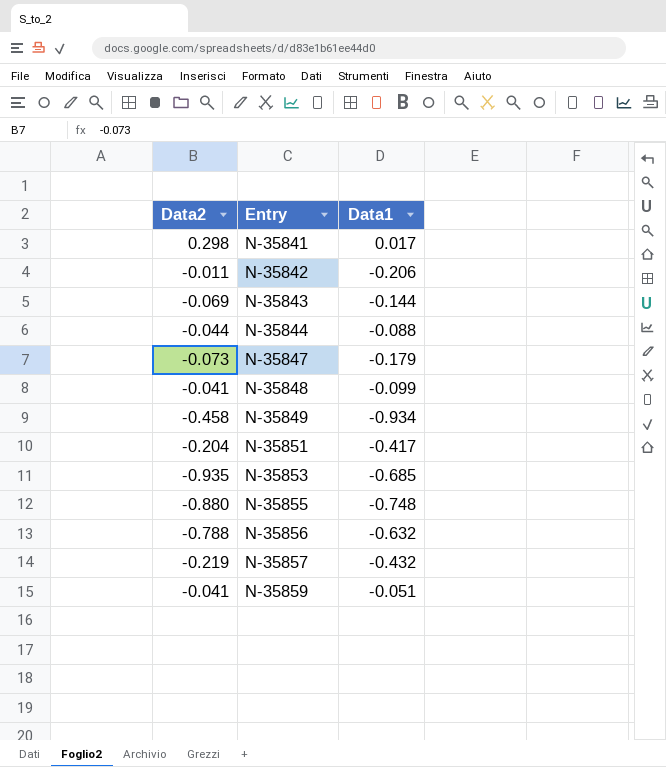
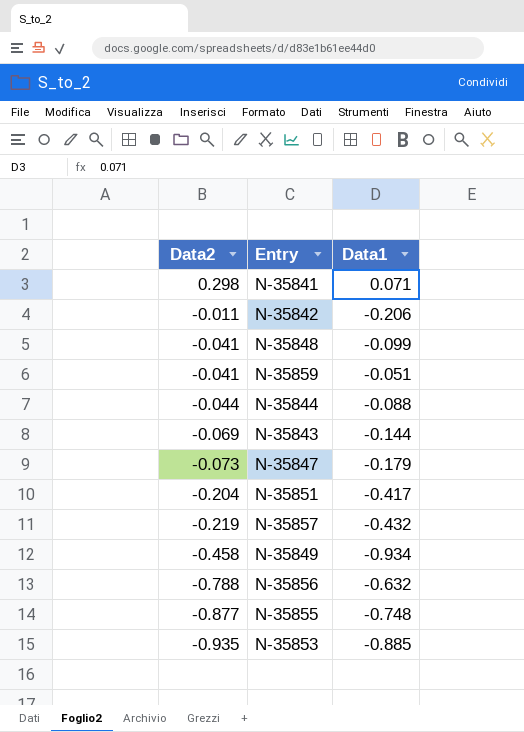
row order: Entry ascending -> Data2 descending
N-35841 | Data1: 0.017 -> 0.071
N-35855 | Data2: -0.880 -> -0.877
N-35853 | Data1: -0.685 -> -0.885

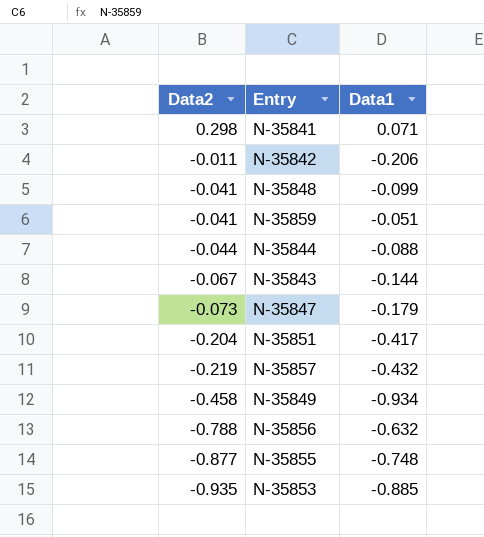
N-35843 | Data2: -0.069 -> -0.067

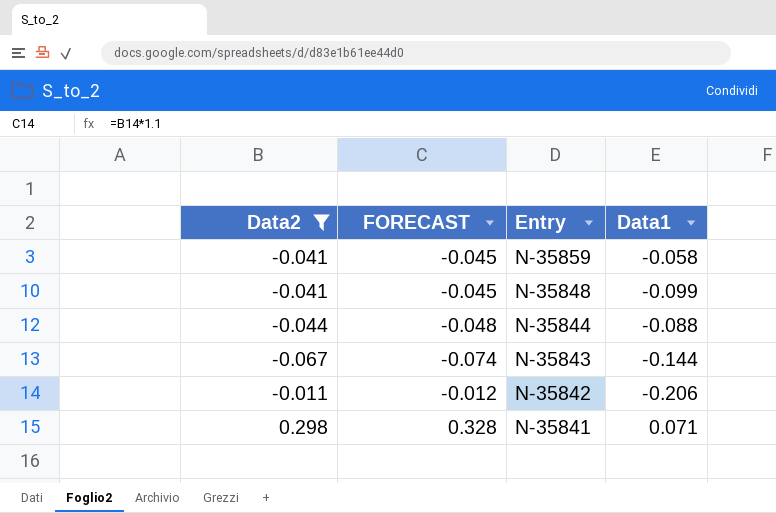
filter: none -> Data2 >= -0.067
row order: Data2 descending -> Entry descending
column FORECAST | formula: none -> [Data2] * 1.1
N-35859 | Data1: -0.051 -> -0.058

